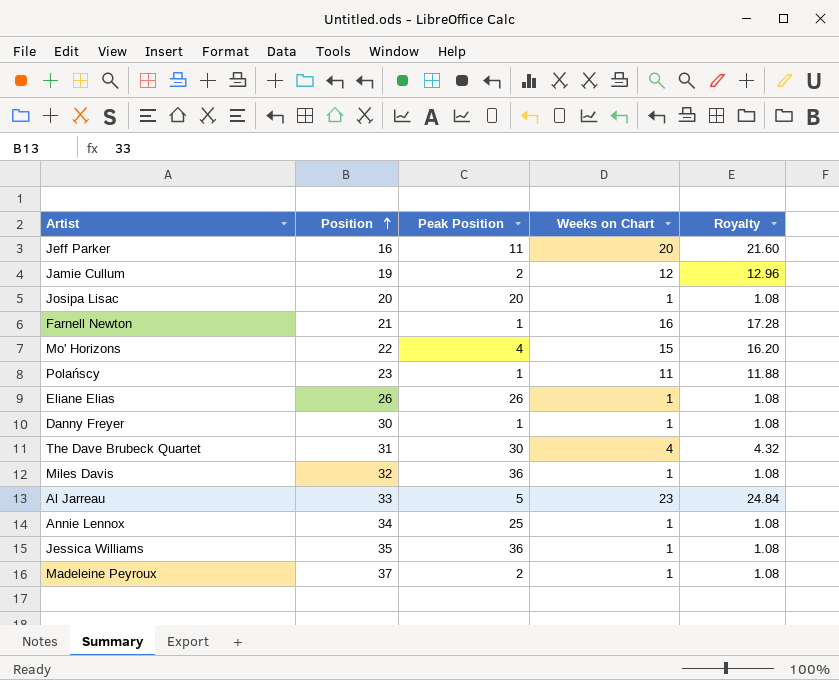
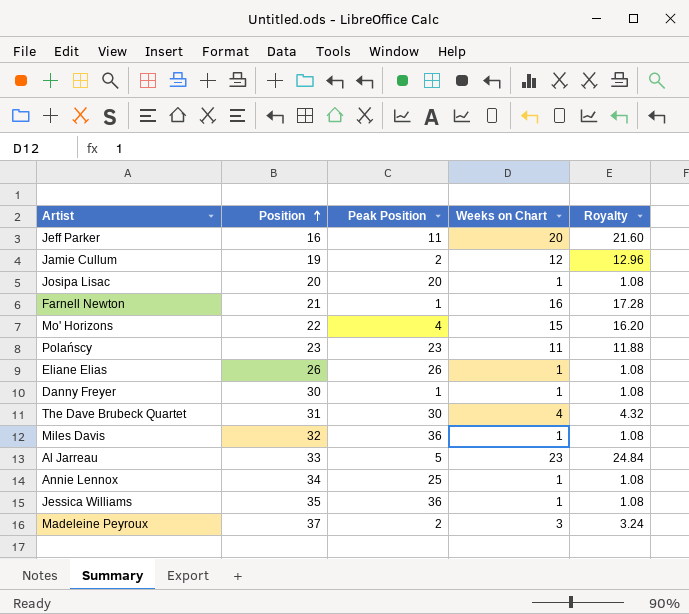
Polańscy | Peak Position: 1 -> 23
Madeleine Peyroux | Weeks on Chart: 1 -> 3
Madeleine Peyroux | Royalty: 1.08 -> 3.24

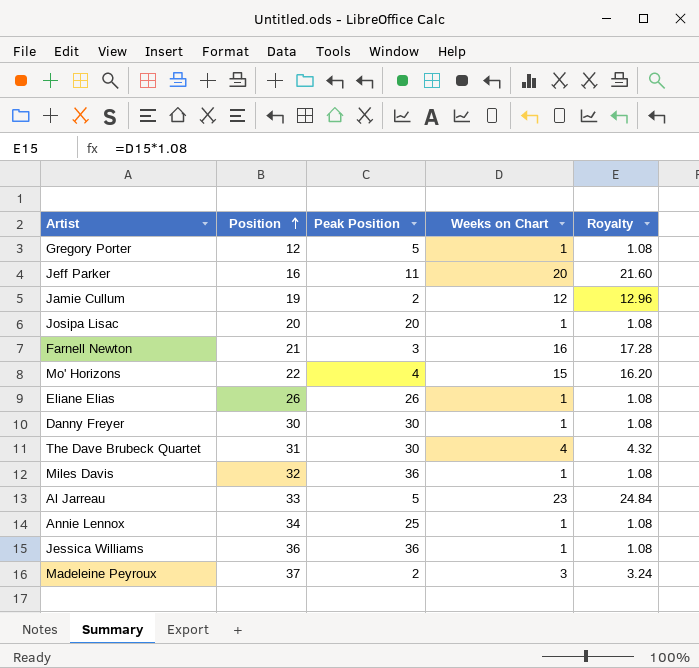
row Polańscy: 23 | 23 | 11 | 11.88 -> none
row Gregory Porter: none -> 12 | 5 | 1 | 1.08
Farnell Newton | Peak Position: 1 -> 3
Danny Freyer | Peak Position: 1 -> 30
Jessica Williams | Position: 35 -> 36

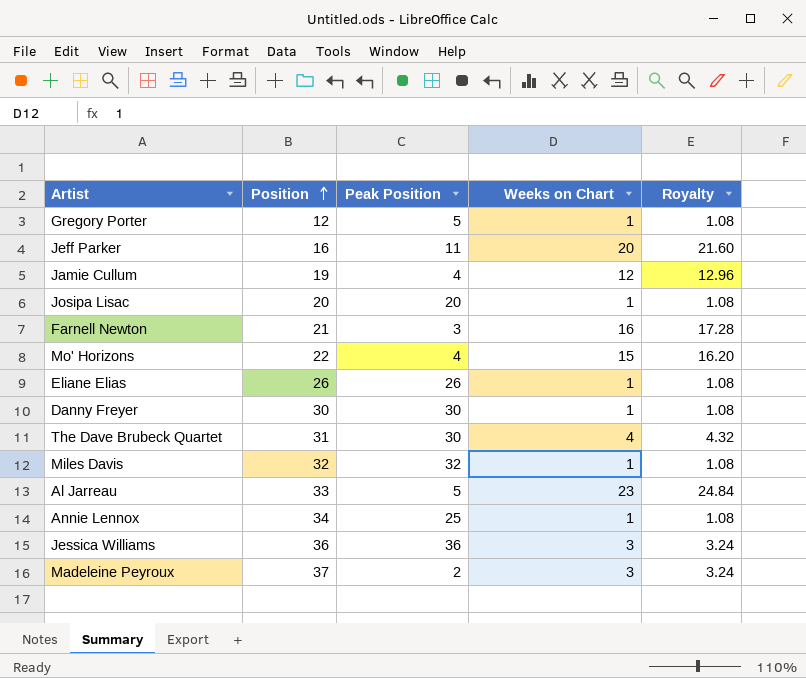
Jamie Cullum | Peak Position: 2 -> 4
Miles Davis | Peak Position: 36 -> 32
Jessica Williams | Weeks on Chart: 1 -> 3
Jessica Williams | Royalty: 1.08 -> 3.24

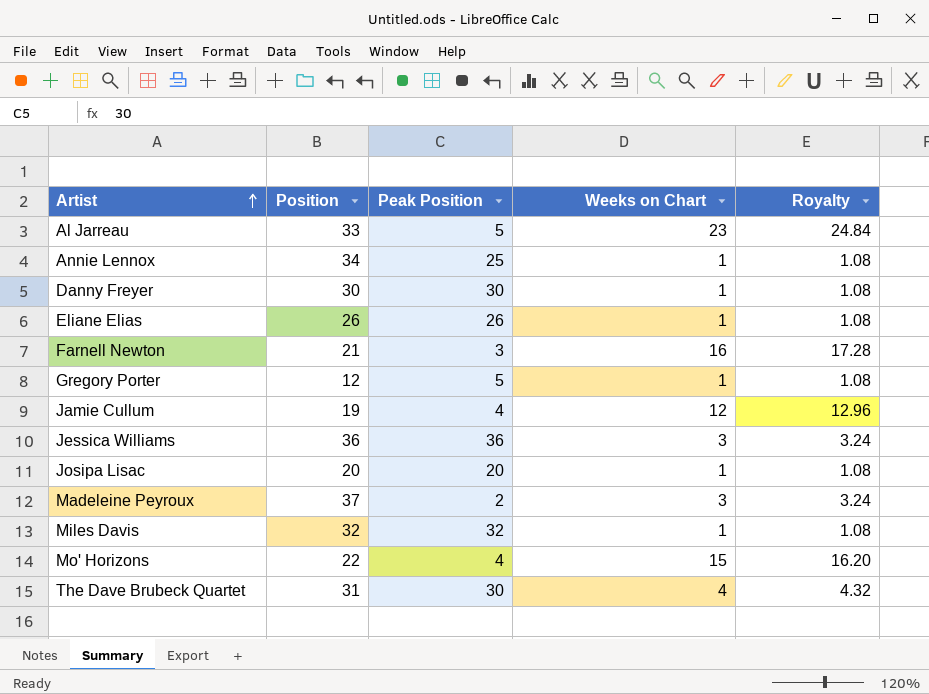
row order: Position ascending -> Artist ascending
row Jeff Parker: 16 | 11 | 20 | 21.60 -> none

